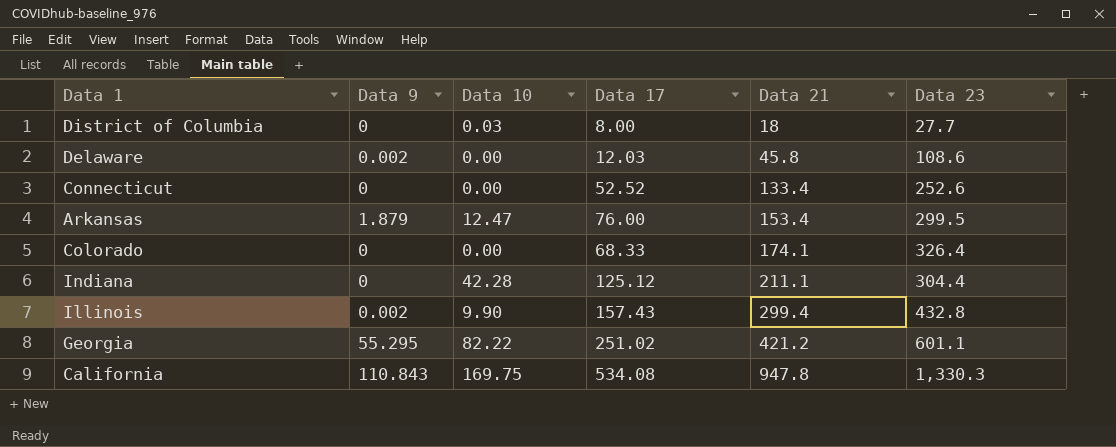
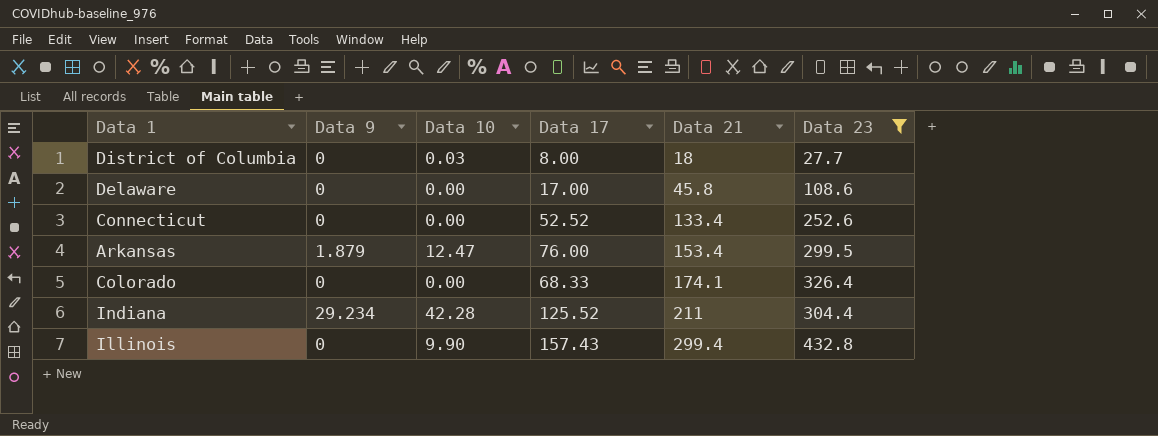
filter: none -> Data 23 <= 432.8
Delaware | Data 9: 0.002 -> 0
Delaware | Data 17: 12.03 -> 17.00
Indiana | Data 9: 0 -> 29.234
Indiana | Data 17: 125.12 -> 125.52
Indiana | Data 21: 211.1 -> 211
Illinois | Data 9: 0.002 -> 0

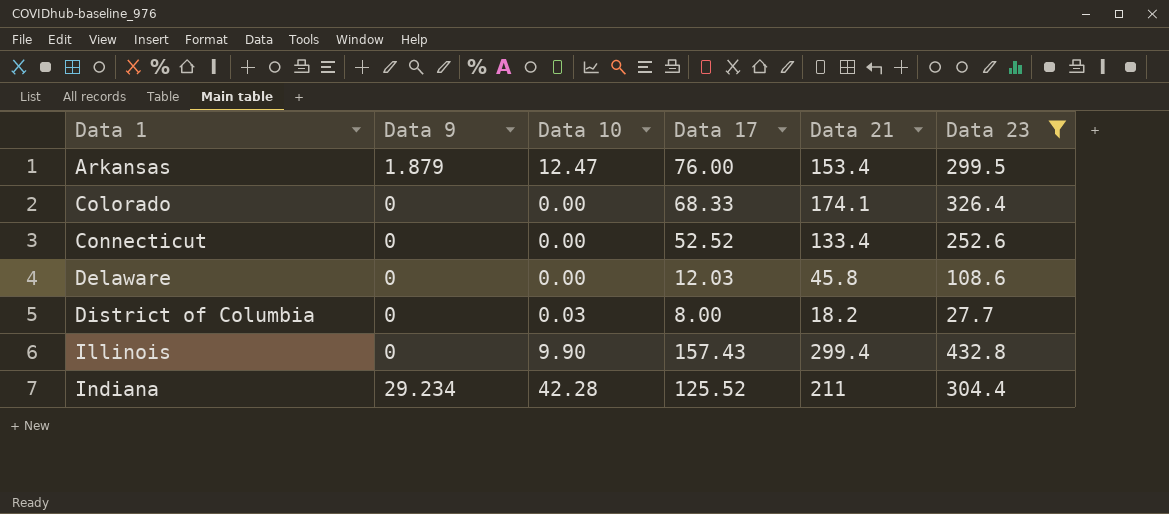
row order: Data 21 ascending -> Data 1 ascending
Delaware | Data 17: 17.00 -> 12.03
District of Columbia | Data 21: 18 -> 18.2

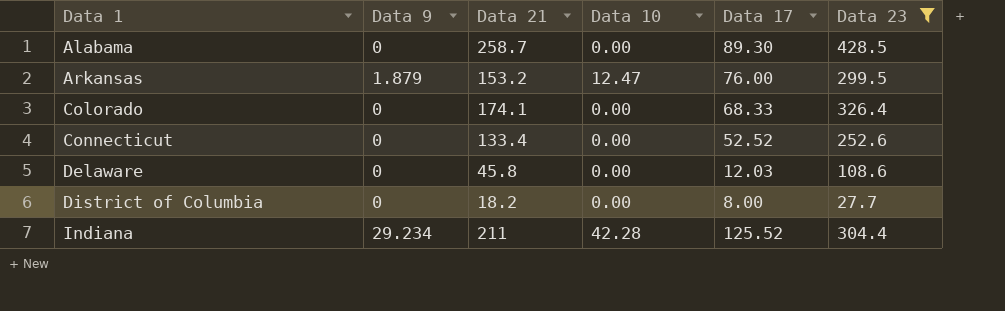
column Data 21 | position: 5 -> 3
row Illinois: 0 | 9.90 | 157.43 | 299.4 | 432.8 -> none
row Alabama: none -> 0 | 258.7 | 0.00 | 89.30 | 428.5
Arkansas | Data 21: 153.4 -> 153.2
District of Columbia | Data 10: 0.03 -> 0.00

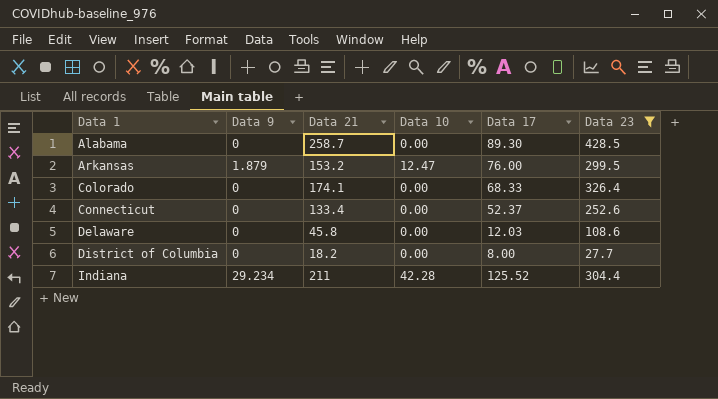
Connecticut | Data 17: 52.52 -> 52.37

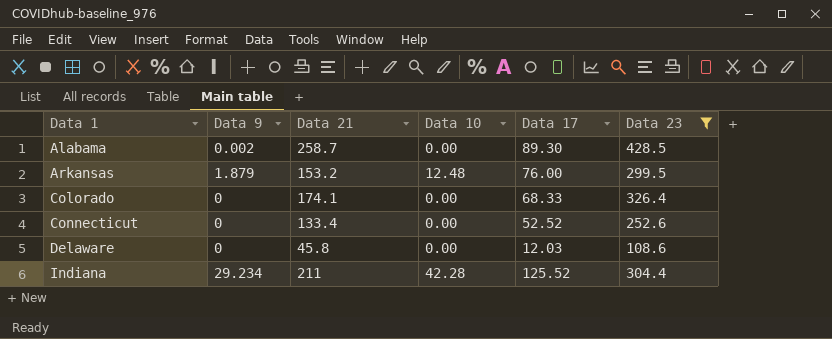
row District of Columbia: 0 | 18.2 | 0.00 | 8.00 | 27.7 -> none
Alabama | Data 9: 0 -> 0.002
Arkansas | Data 10: 12.47 -> 12.48
Connecticut | Data 17: 52.37 -> 52.52

